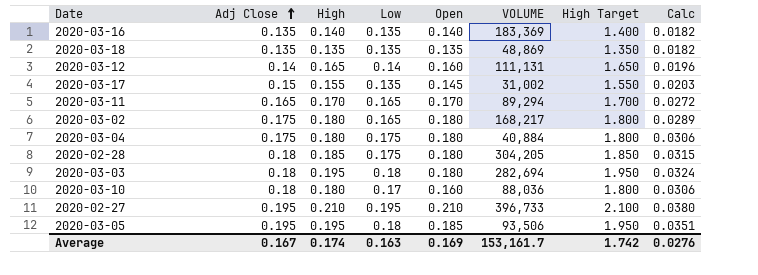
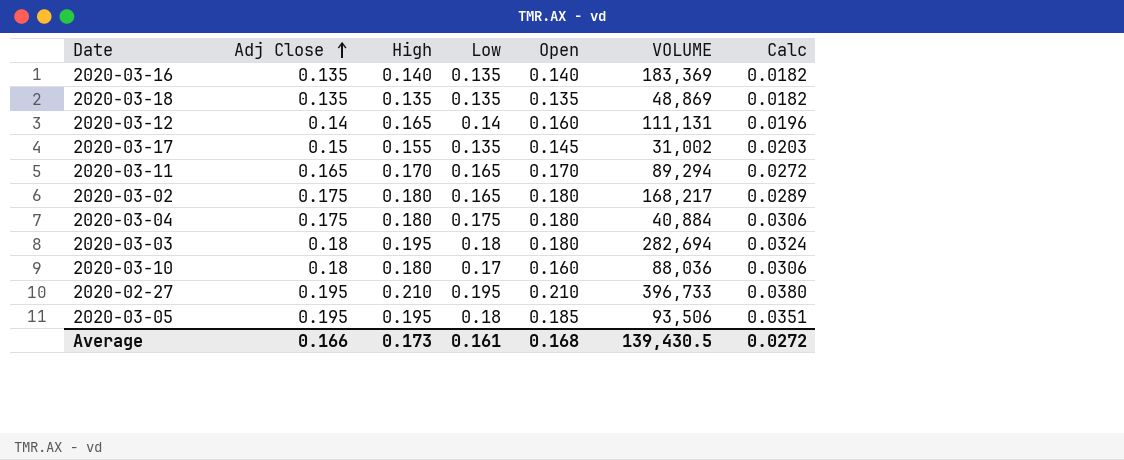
column High Target | formula: [High] * 10 -> none
row 2020-02-28: 0.18 | 0.185 | 0.175 | 0.180 | 304,205 | 1.850 | 0.0315 -> none
Average | Adj Close: 0.167 -> 0.166
Average | High: 0.174 -> 0.173
Average | Low: 0.163 -> 0.161
Average | Open: 0.169 -> 0.168
Average | VOLUME: 153,161.7 -> 139,430.5
Average | Calc: 0.0276 -> 0.0272

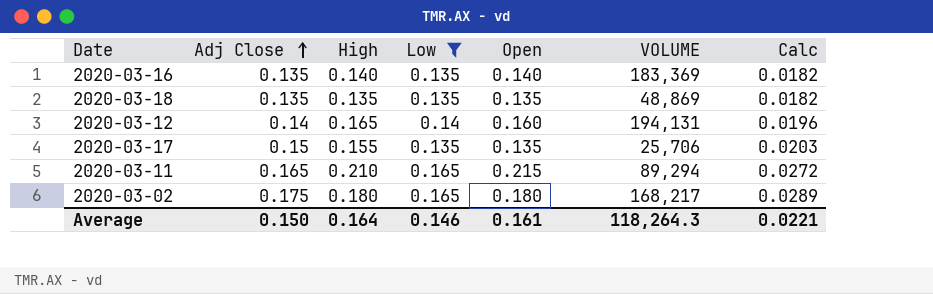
filter: none -> Low <= 0.165
2020-03-12 | VOLUME: 111,131 -> 194,131
2020-03-17 | Open: 0.145 -> 0.135
2020-03-17 | VOLUME: 31,002 -> 25,706
2020-03-11 | High: 0.170 -> 0.210
2020-03-11 | Open: 0.170 -> 0.215
Average | Adj Close: 0.166 -> 0.150
Average | High: 0.173 -> 0.164
Average | Low: 0.161 -> 0.146
Average | Open: 0.168 -> 0.161
Average | VOLUME: 139,430.5 -> 118,264.3
Average | Calc: 0.0272 -> 0.0221

